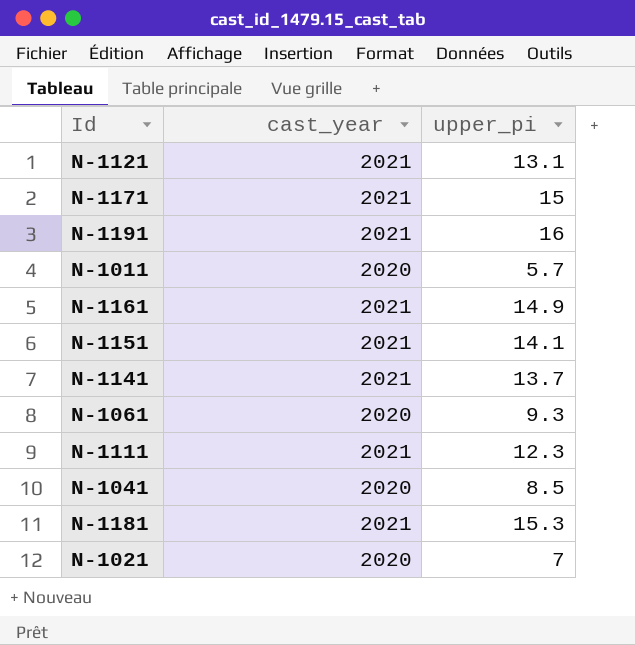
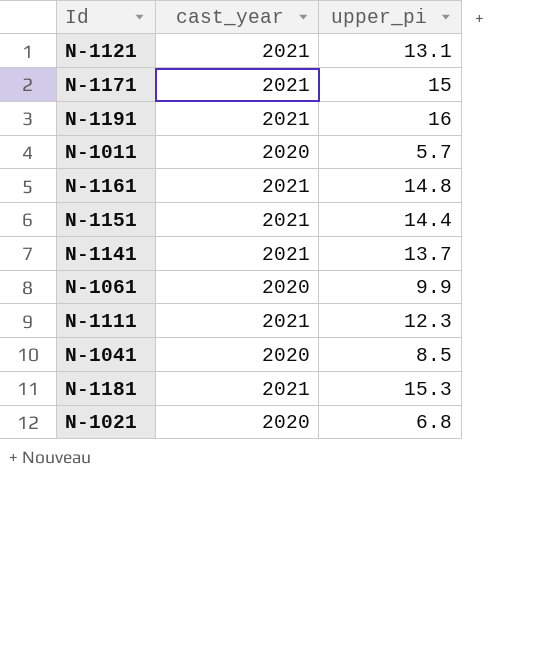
N-1161 | upper_pi: 14.9 -> 14.8
N-1151 | upper_pi: 14.1 -> 14.4
N-1061 | upper_pi: 9.3 -> 9.9
N-1021 | upper_pi: 7 -> 6.8

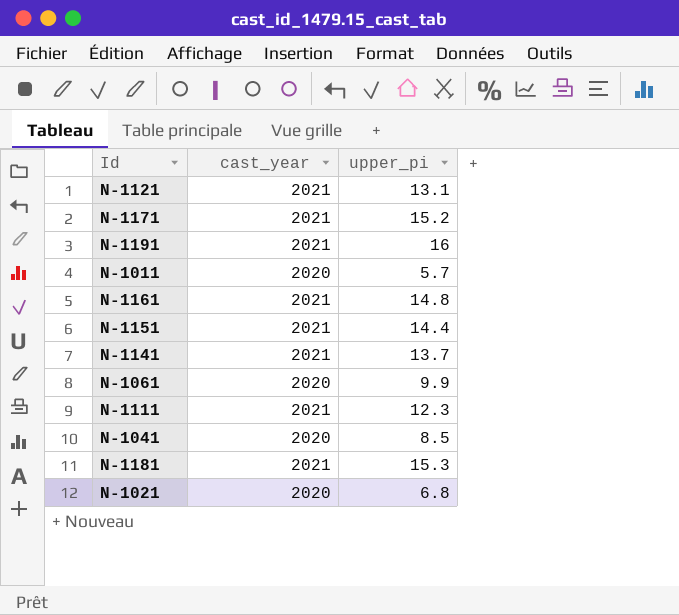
N-1171 | upper_pi: 15 -> 15.2

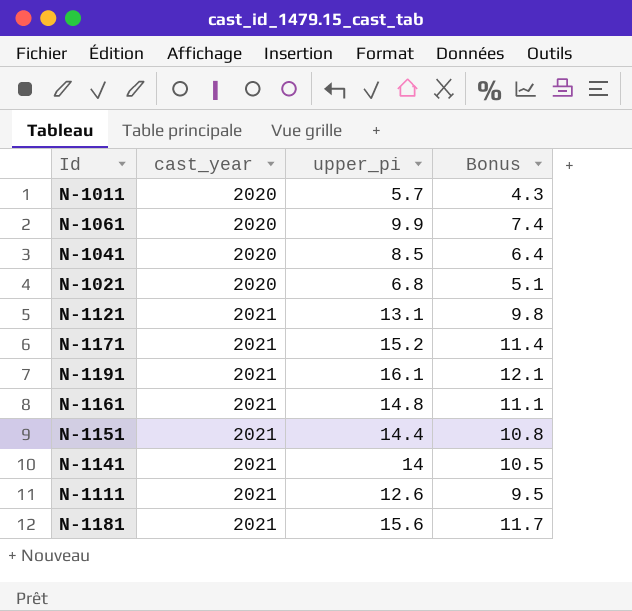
row order: none -> cast_year ascending
column Bonus | formula: none -> [upper_pi] * 0.75
N-1191 | upper_pi: 16 -> 16.1
N-1141 | upper_pi: 13.7 -> 14
N-1111 | upper_pi: 12.3 -> 12.6
N-1181 | upper_pi: 15.3 -> 15.6

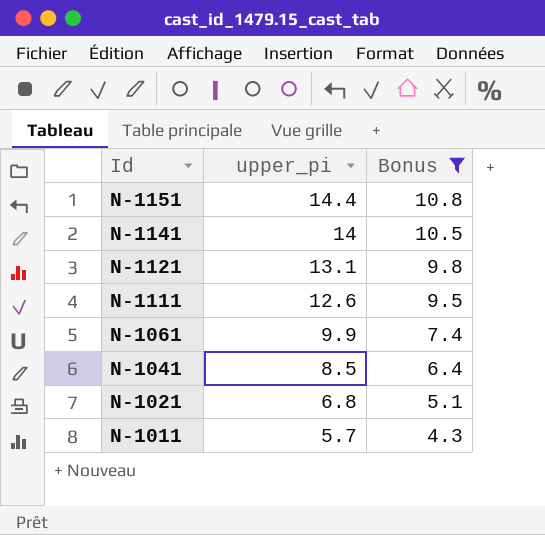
filter: none -> Bonus <= 10.8
row order: cast_year ascending -> Id descending
column cast_year | position: 2 -> none

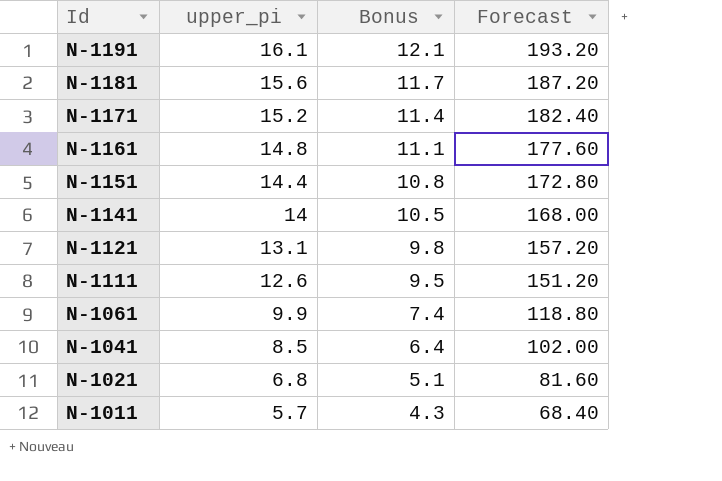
filter: Bonus <= 10.8 -> none
column Forecast | formula: none -> [upper_pi] * 12

